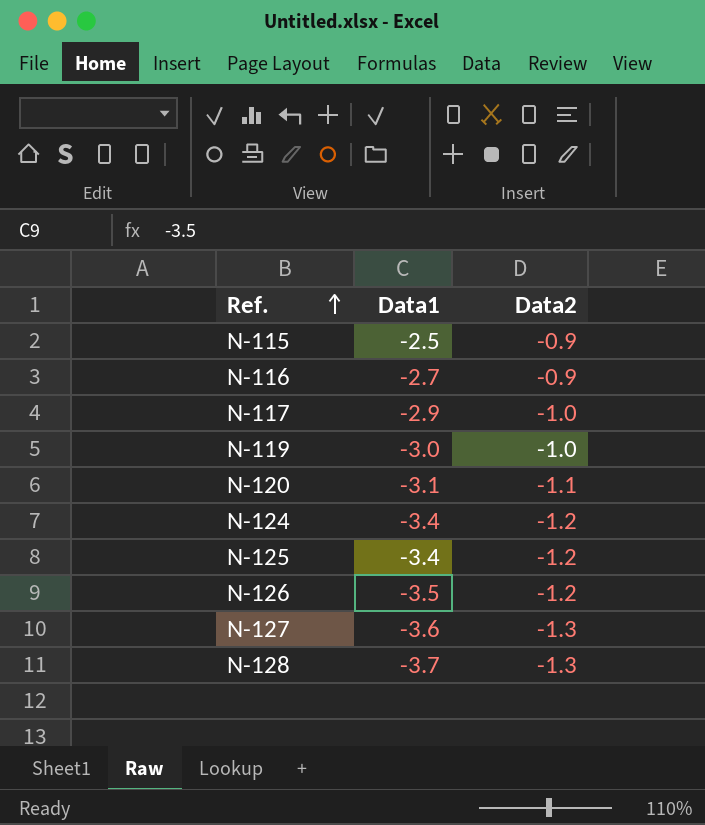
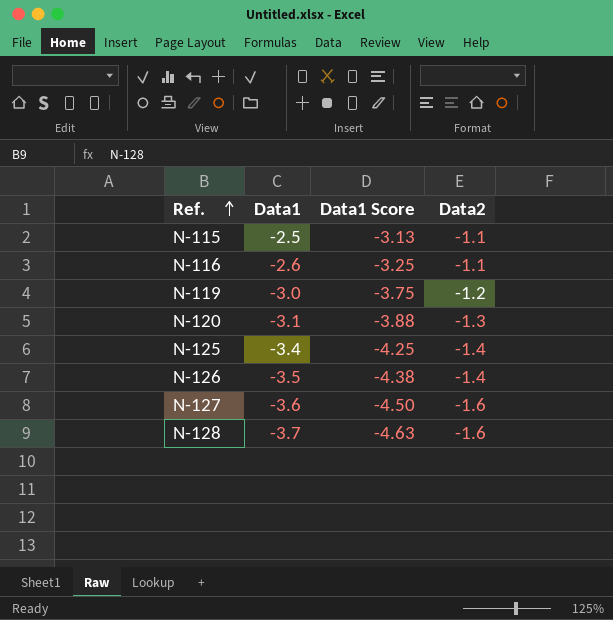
column Data1 Score | formula: none -> [Data1] * 1.25
row N-117: -2.9 | -1.0 -> none
row N-124: -3.4 | -1.2 -> none
N-115 | Data2: -0.9 -> -1.1
N-116 | Data1: -2.7 -> -2.6
N-116 | Data2: -0.9 -> -1.1
N-119 | Data2: -1.0 -> -1.2
N-120 | Data2: -1.1 -> -1.3
N-125 | Data2: -1.2 -> -1.4
N-126 | Data2: -1.2 -> -1.4
N-127 | Data2: -1.3 -> -1.6
N-128 | Data2: -1.3 -> -1.6

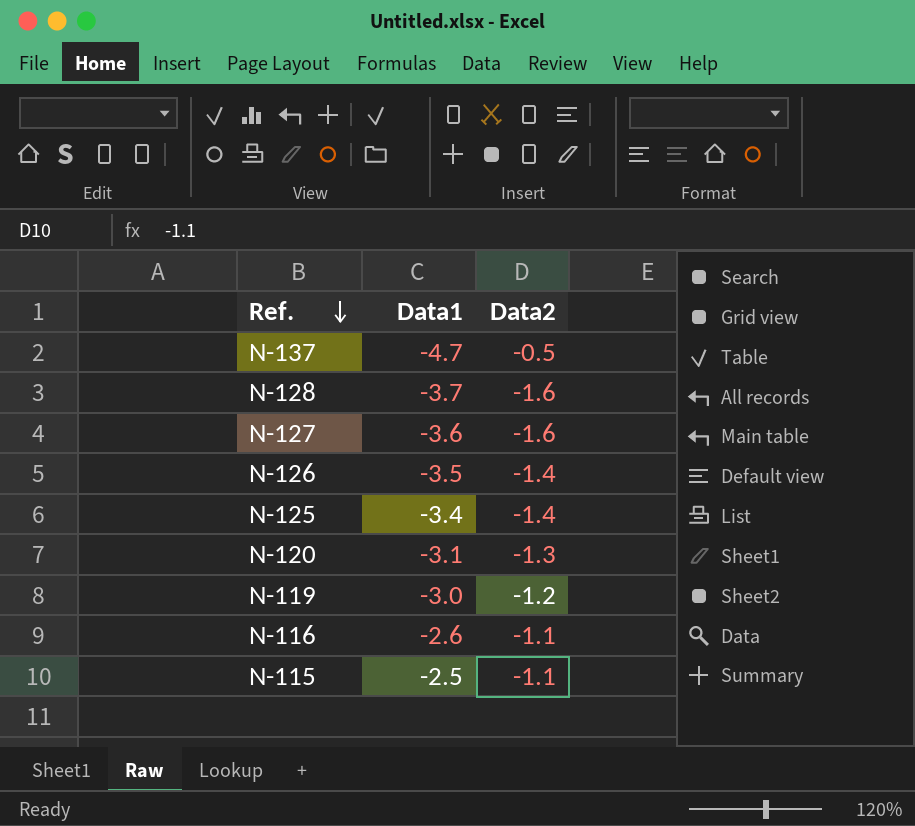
row order: Ref. ascending -> Ref. descending
column Data1 Score | formula: [Data1] * 1.25 -> none
row N-137: none -> -4.7 | -0.5

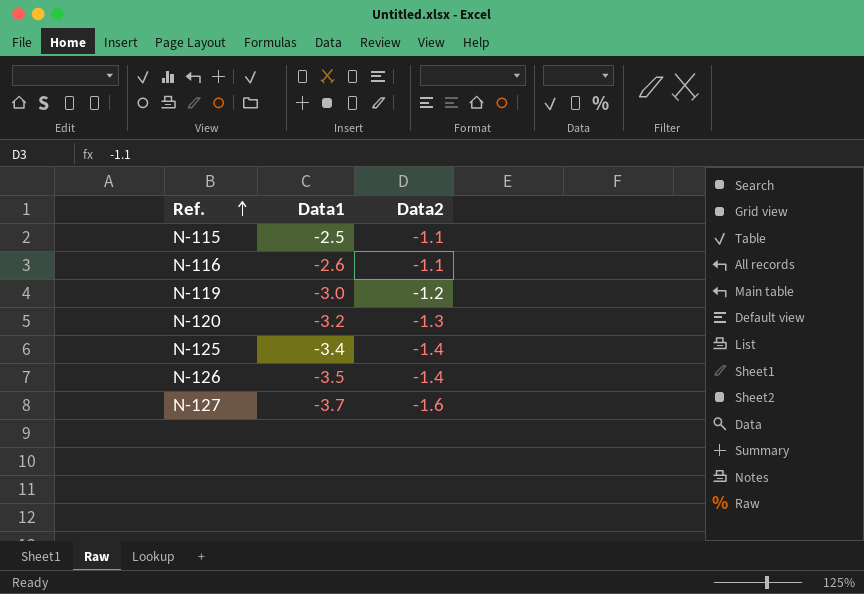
row order: Ref. descending -> Ref. ascending
row N-137: -4.7 | -0.5 -> none
row N-128: -3.7 | -1.6 -> none
N-120 | Data1: -3.1 -> -3.2
N-127 | Data1: -3.6 -> -3.7

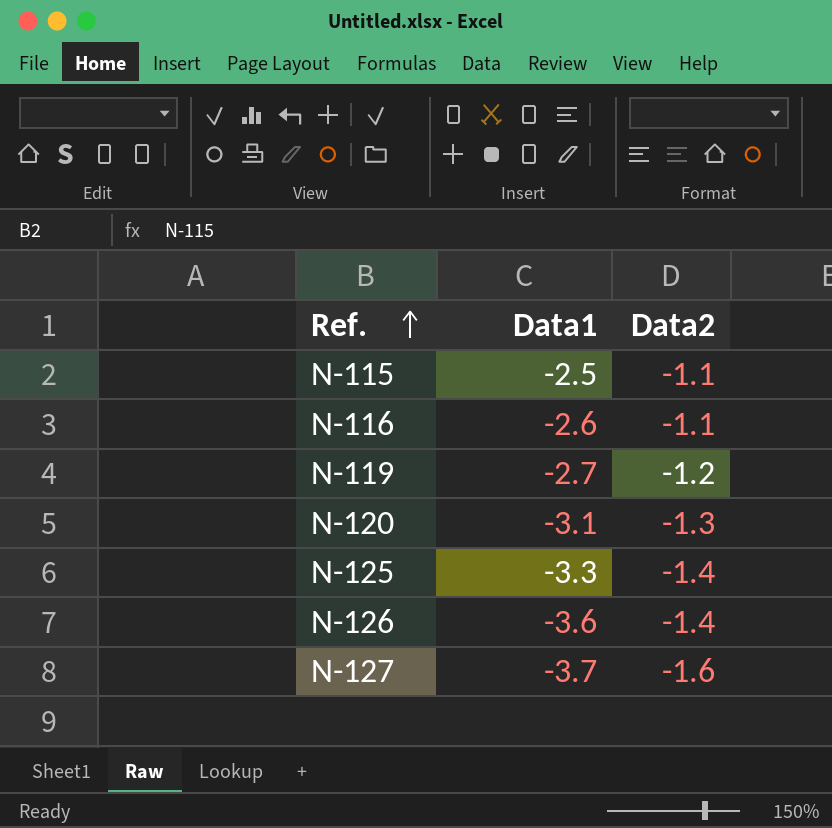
N-119 | Data1: -3.0 -> -2.7
N-120 | Data1: -3.2 -> -3.1
N-125 | Data1: -3.4 -> -3.3
N-126 | Data1: -3.5 -> -3.6

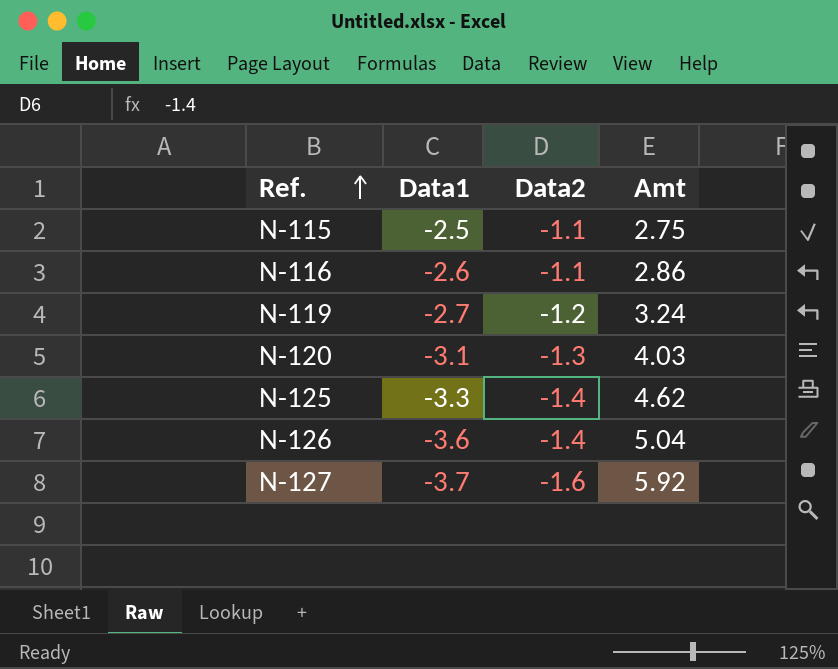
column Amt | formula: none -> [Data1] * [Data2]

